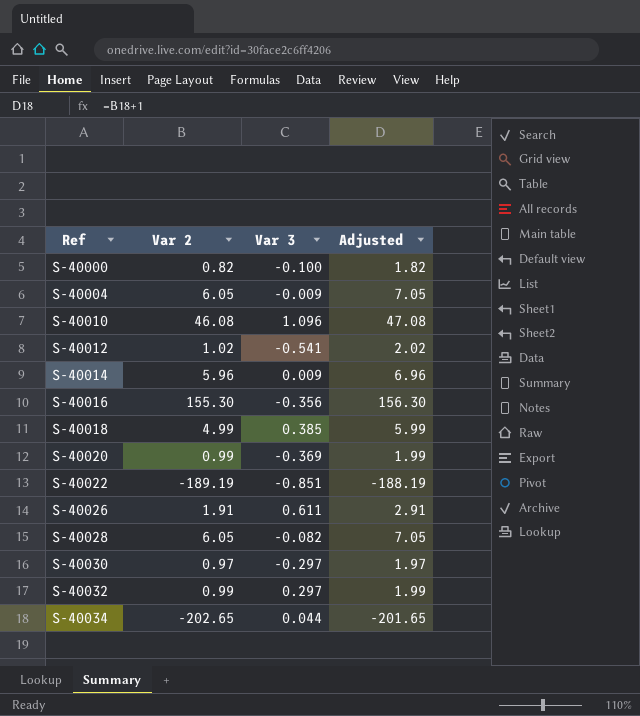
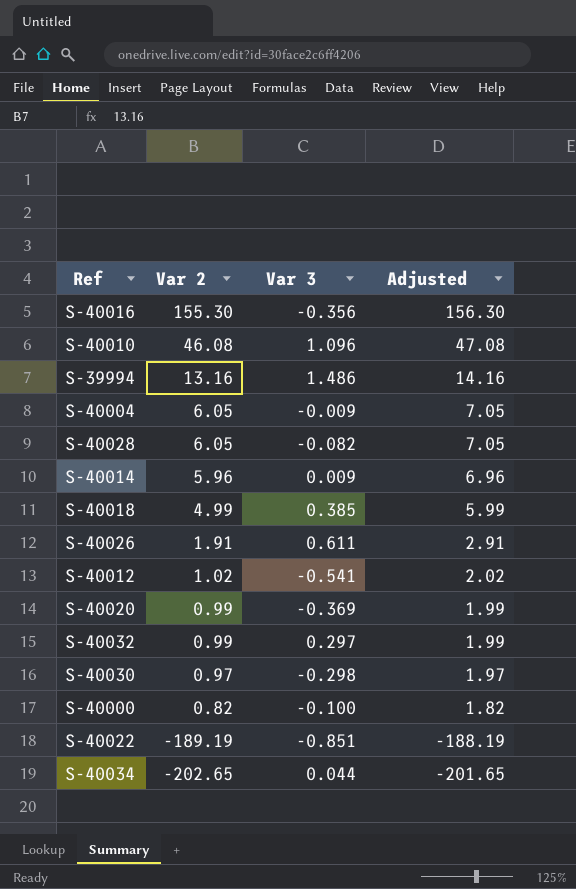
row order: Ref ascending -> Var 2 descending
row S-39994: none -> 13.16 | 1.486 | 14.16
S-40030 | Var 3: -0.297 -> -0.298

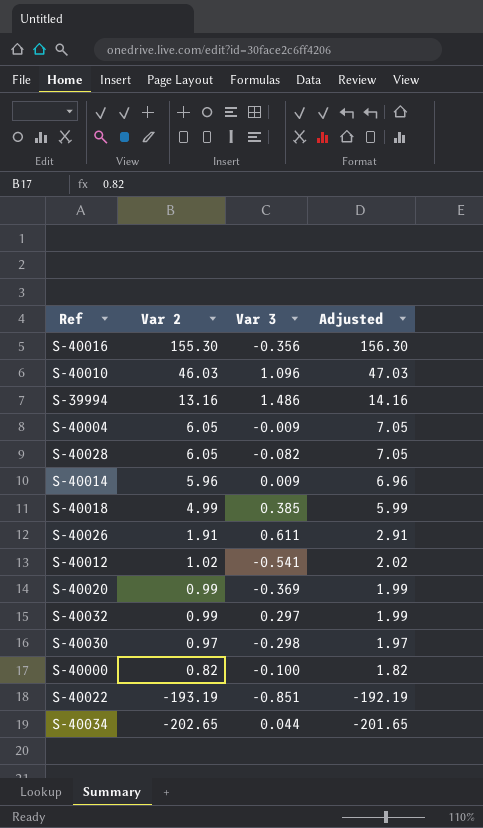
S-40010 | Var 2: 46.08 -> 46.03
S-40010 | Adjusted: 47.08 -> 47.03
S-40022 | Var 2: -189.19 -> -193.19
S-40022 | Adjusted: -188.19 -> -192.19

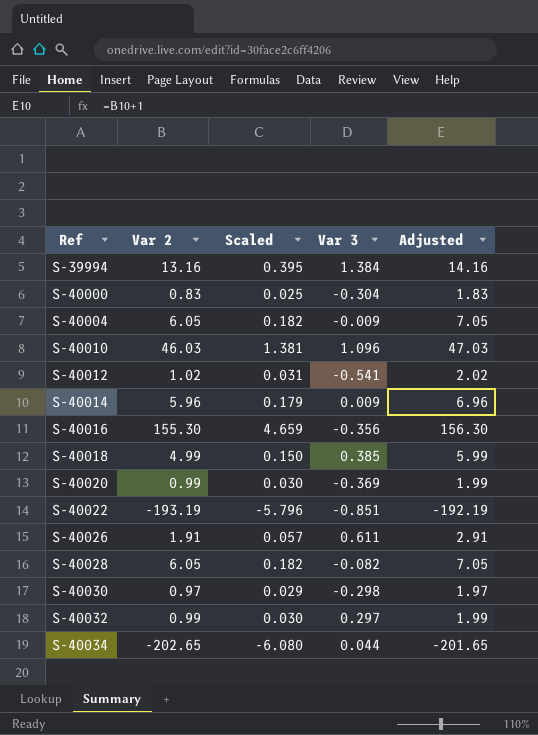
row order: Var 2 descending -> Ref ascending
column Scaled | formula: none -> [Var 2] * 0.03
S-39994 | Var 3: 1.486 -> 1.384
S-40000 | Var 2: 0.82 -> 0.83
S-40000 | Var 3: -0.100 -> -0.304
S-40000 | Adjusted: 1.82 -> 1.83

